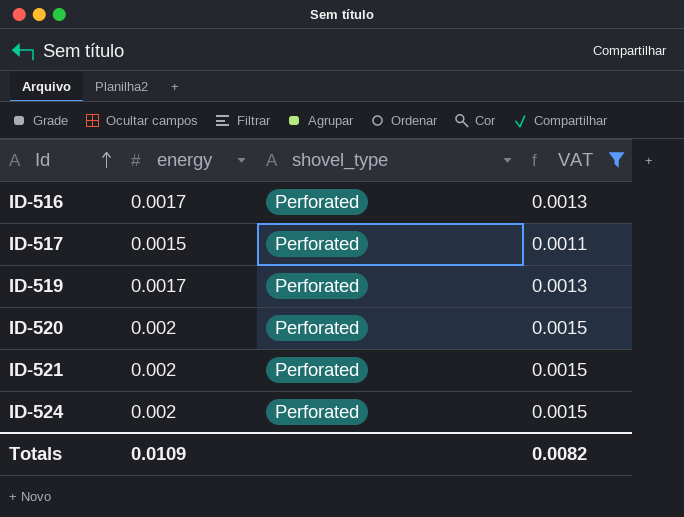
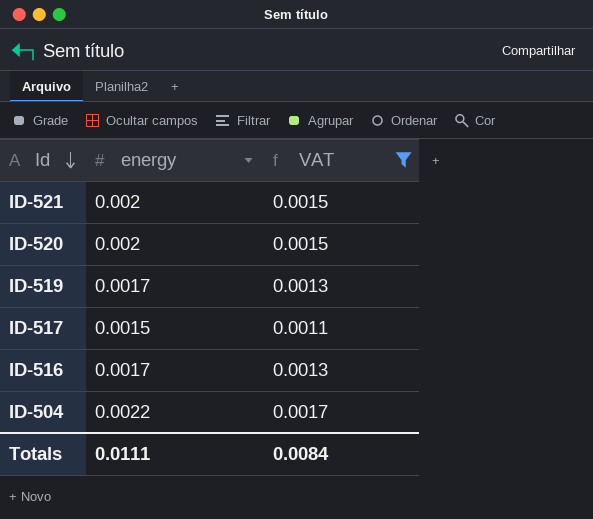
row order: Id ascending -> Id descending
column shovel_type | position: 3 -> none
row ID-524: 0.002 | Perforated | 0.0015 -> none
row ID-504: none -> 0.0022 | 0.0017
Totals | energy: 0.0109 -> 0.0111
Totals | VAT: 0.0082 -> 0.0084

